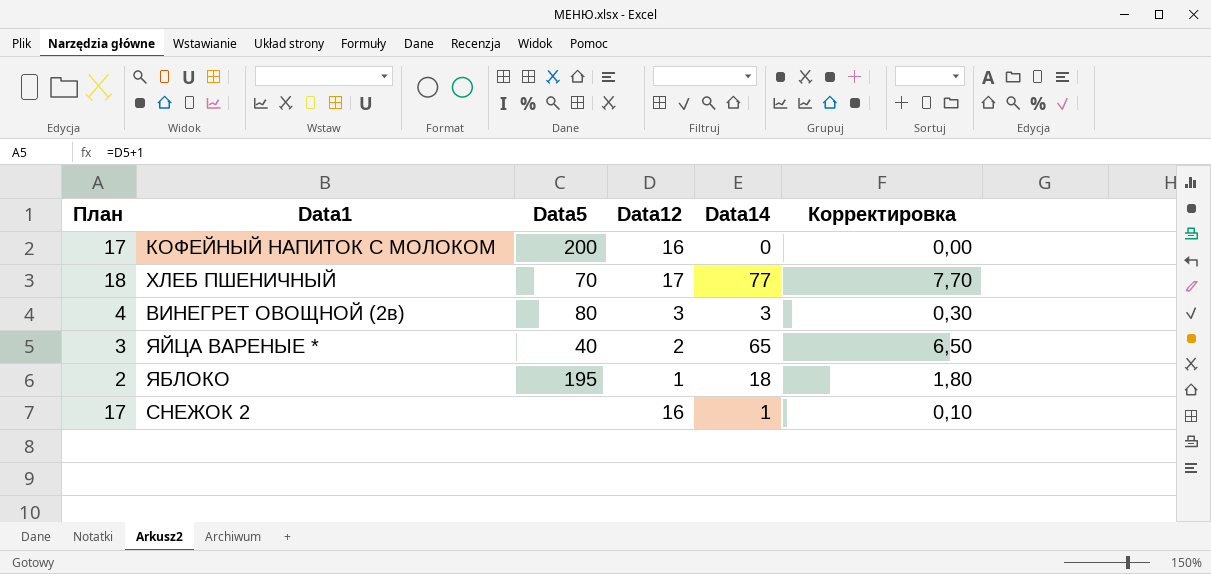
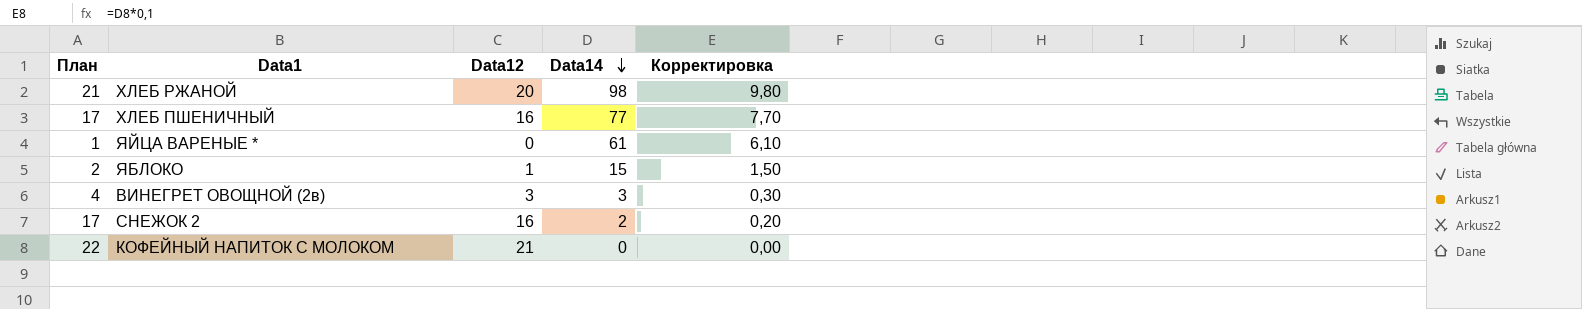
row order: none -> Data14 descending
column Data5 | position: 3 -> none
row ХЛЕБ РЖАНОЙ: none -> 21 | 20 | 98 | 9,80
ХЛЕБ ПШЕНИЧНЫЙ | План: 18 -> 17
ХЛЕБ ПШЕНИЧНЫЙ | Data12: 17 -> 16
ЯЙЦА ВАРЕНЫЕ * | План: 3 -> 1
ЯЙЦА ВАРЕНЫЕ * | Data12: 2 -> 0
ЯЙЦА ВАРЕНЫЕ * | Data14: 65 -> 61
ЯЙЦА ВАРЕНЫЕ * | Корректировка: 6,50 -> 6,10
ЯБЛОКО | Data14: 18 -> 15
ЯБЛОКО | Корректировка: 1,80 -> 1,50
СНЕЖОК 2 | Data14: 1 -> 2
СНЕЖОК 2 | Корректировка: 0,10 -> 0,20
КОФЕЙНЫЙ НАПИТОК С МОЛОКОМ | План: 17 -> 22
КОФЕЙНЫЙ НАПИТОК С МОЛОКОМ | Data12: 16 -> 21

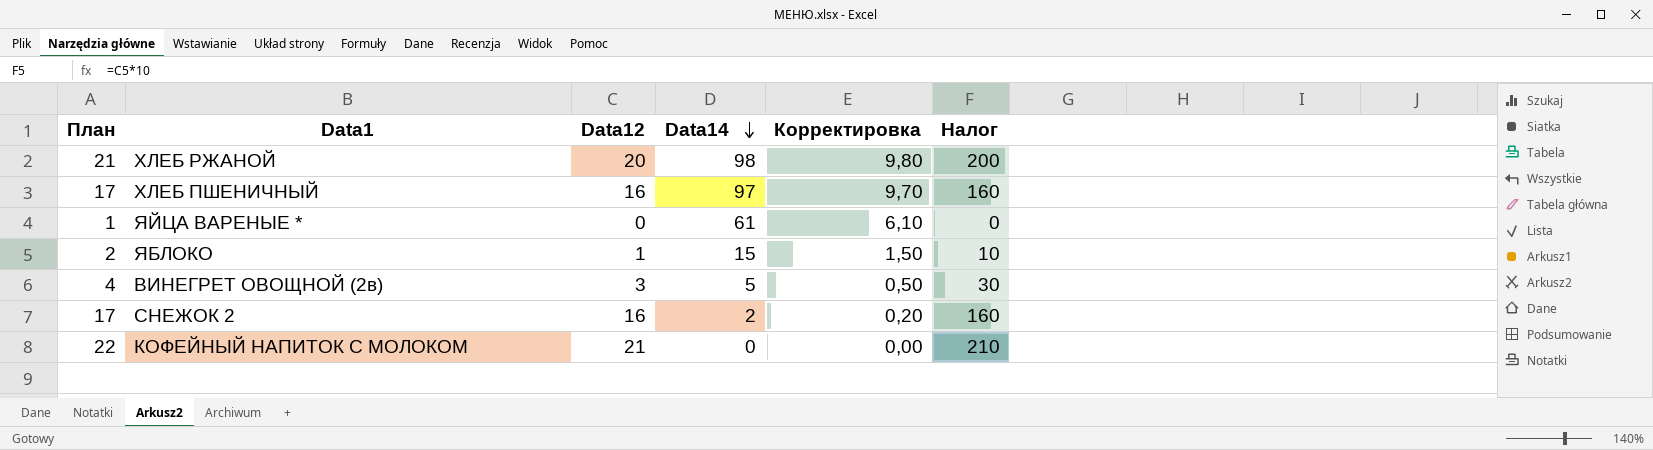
column Налог | formula: none -> [Data12] * 10
ХЛЕБ ПШЕНИЧНЫЙ | Data14: 77 -> 97
ХЛЕБ ПШЕНИЧНЫЙ | Корректировка: 7,70 -> 9,70
ВИНЕГРЕТ ОВОЩНОЙ (2в) | Data14: 3 -> 5
ВИНЕГРЕТ ОВОЩНОЙ (2в) | Корректировка: 0,30 -> 0,50

